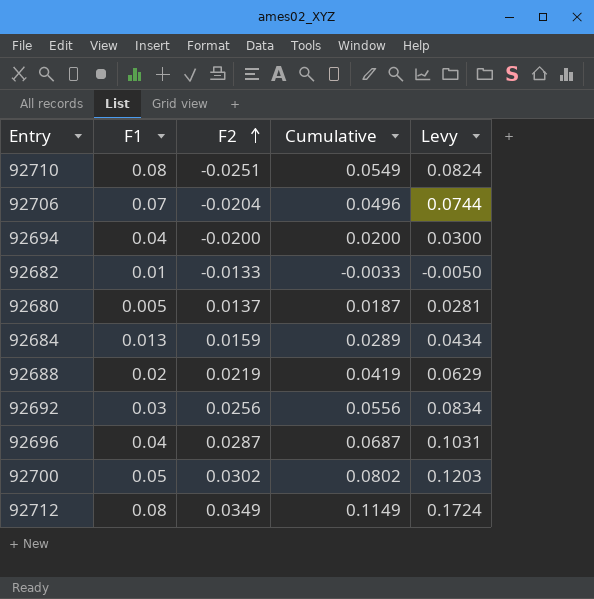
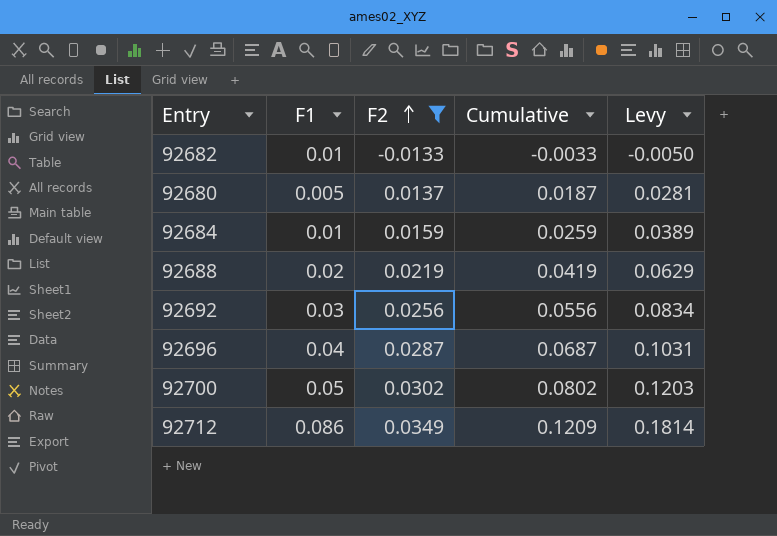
filter: none -> F2 >= -0.0133
92684 | F1: 0.013 -> 0.01
92684 | Cumulative: 0.0289 -> 0.0259
92684 | Levy: 0.0434 -> 0.0389
92712 | F1: 0.08 -> 0.086
92712 | Cumulative: 0.1149 -> 0.1209
92712 | Levy: 0.1724 -> 0.1814

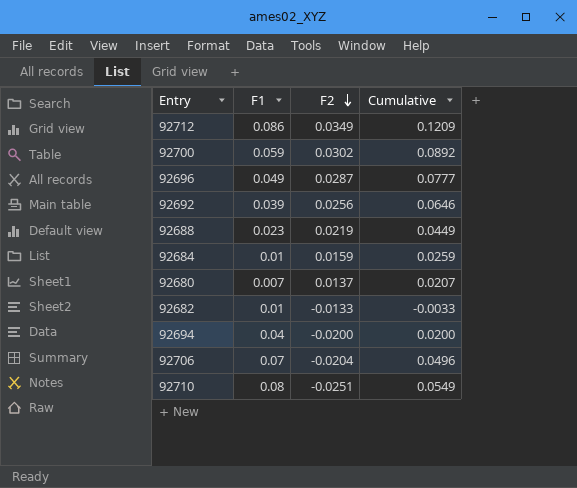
filter: F2 >= -0.0133 -> none
row order: F2 ascending -> F2 descending
column Levy | formula: [Cumulative] * 1.5 -> none
92700 | F1: 0.05 -> 0.059
92700 | Cumulative: 0.0802 -> 0.0892
92696 | F1: 0.04 -> 0.049
92696 | Cumulative: 0.0687 -> 0.0777
92692 | F1: 0.03 -> 0.039
92692 | Cumulative: 0.0556 -> 0.0646
92688 | F1: 0.02 -> 0.023
92688 | Cumulative: 0.0419 -> 0.0449
92680 | F1: 0.005 -> 0.007
92680 | Cumulative: 0.0187 -> 0.0207

